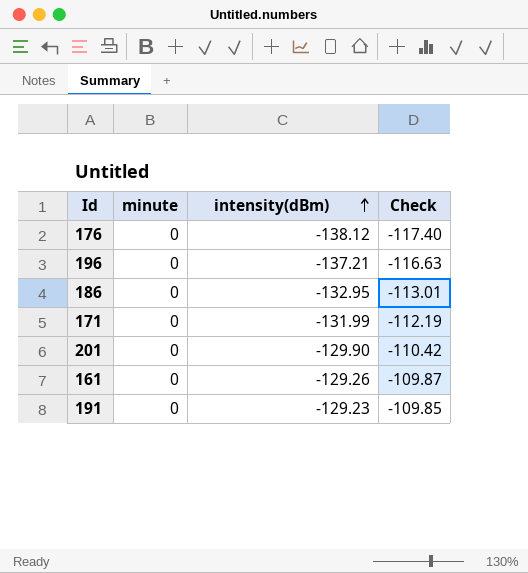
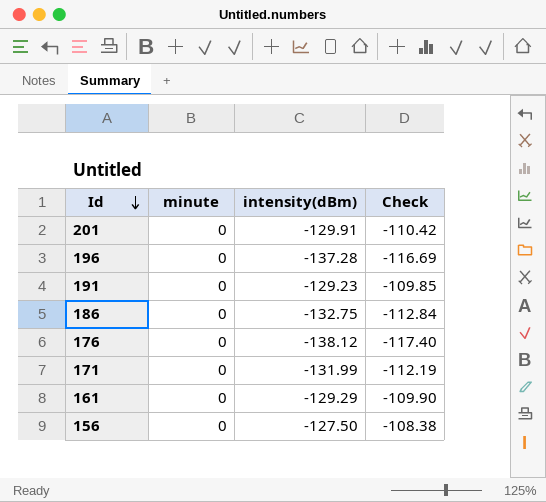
row order: intensity(dBm) ascending -> Id descending
201 | intensity(dBm): -129.90 -> -129.91
196 | intensity(dBm): -137.21 -> -137.28
196 | Check: -116.63 -> -116.69
186 | intensity(dBm): -132.95 -> -132.75
186 | Check: -113.01 -> -112.84
161 | intensity(dBm): -129.26 -> -129.29
161 | Check: -109.87 -> -109.90
row 156: none -> 0 | -127.50 | -108.38

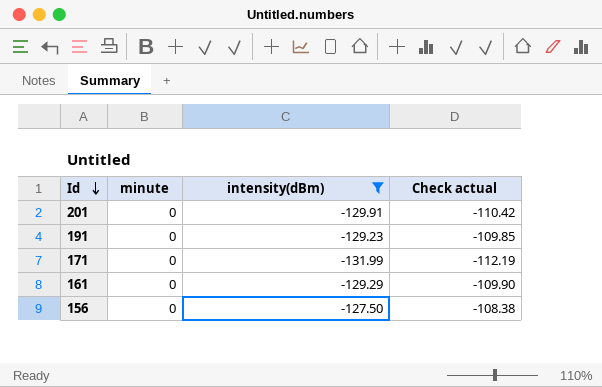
filter: none -> intensity(dBm) >= -131.99
column name: Check -> Check actual

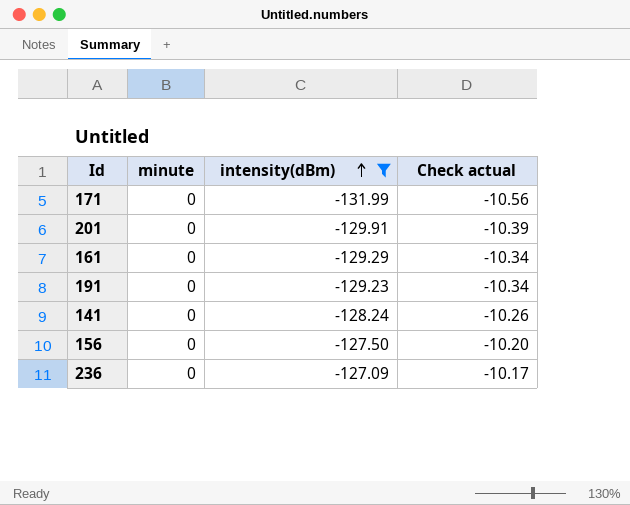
row order: Id descending -> intensity(dBm) ascending
column Check actual | formula: [intensity(dBm)] * 0.85 -> [intensity(dBm)] * 0.08
row 141: none -> 0 | -128.24 | -10.26
row 236: none -> 0 | -127.09 | -10.17

